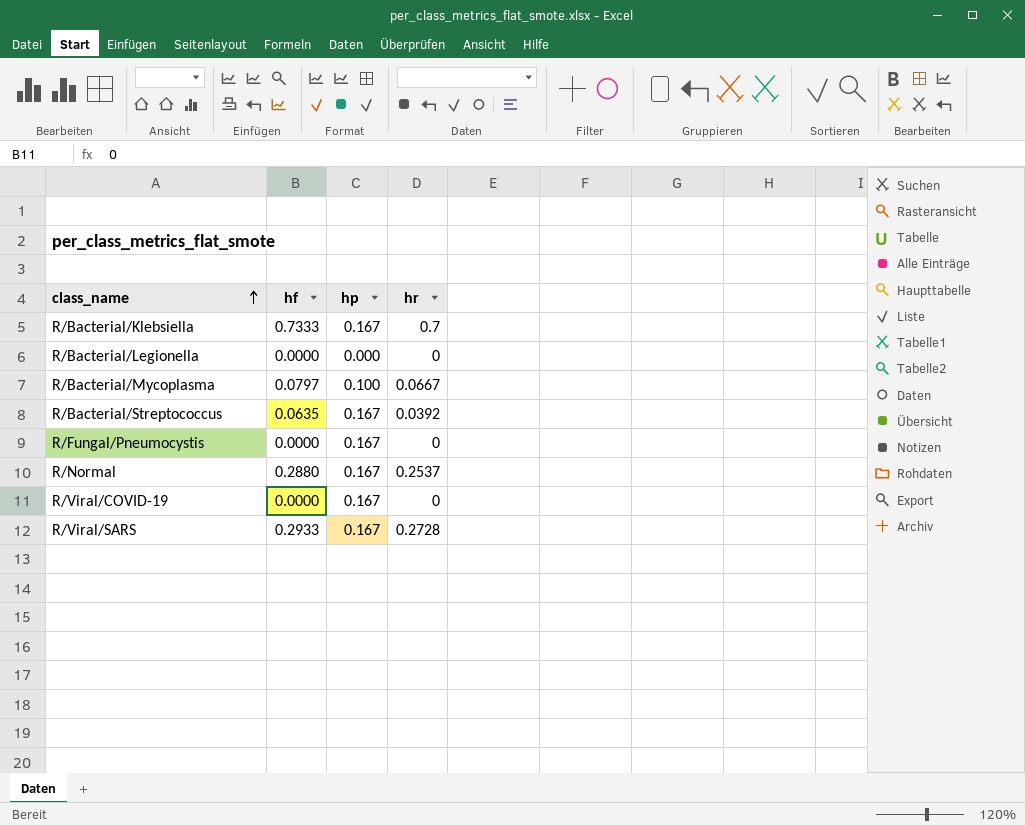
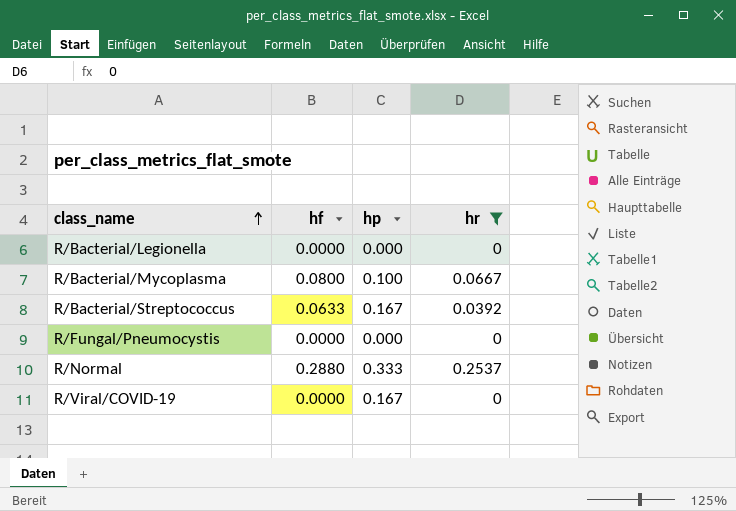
filter: none -> hr <= 0.2537
R/Bacterial/Mycoplasma | hf: 0.0797 -> 0.0800
R/Bacterial/Streptococcus | hf: 0.0635 -> 0.0633
R/Fungal/Pneumocystis | hp: 0.167 -> 0.000
R/Normal | hp: 0.167 -> 0.333

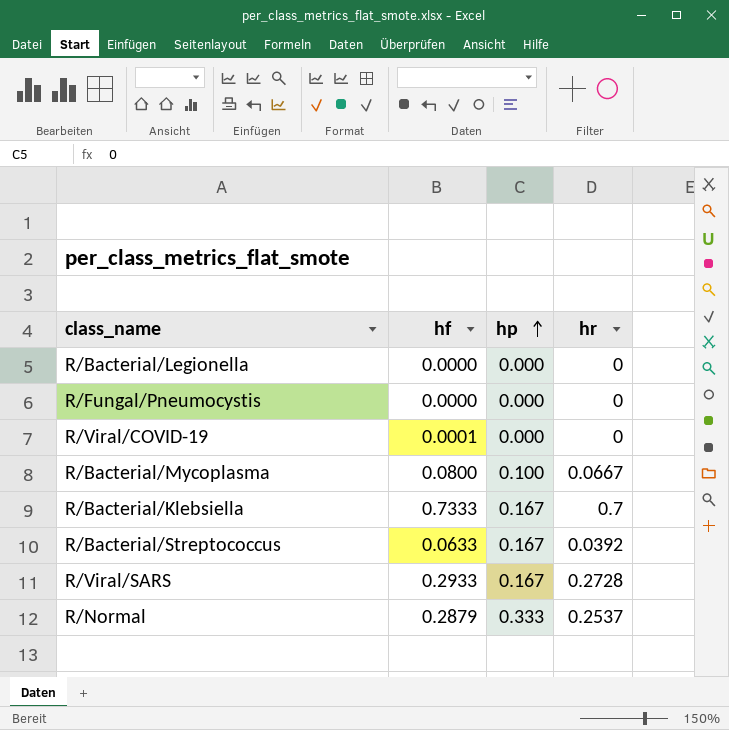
filter: hr <= 0.2537 -> none
row order: class_name ascending -> hp ascending
R/Viral/COVID-19 | hf: 0.0000 -> 0.0001
R/Viral/COVID-19 | hp: 0.167 -> 0.000
R/Normal | hf: 0.2880 -> 0.2879

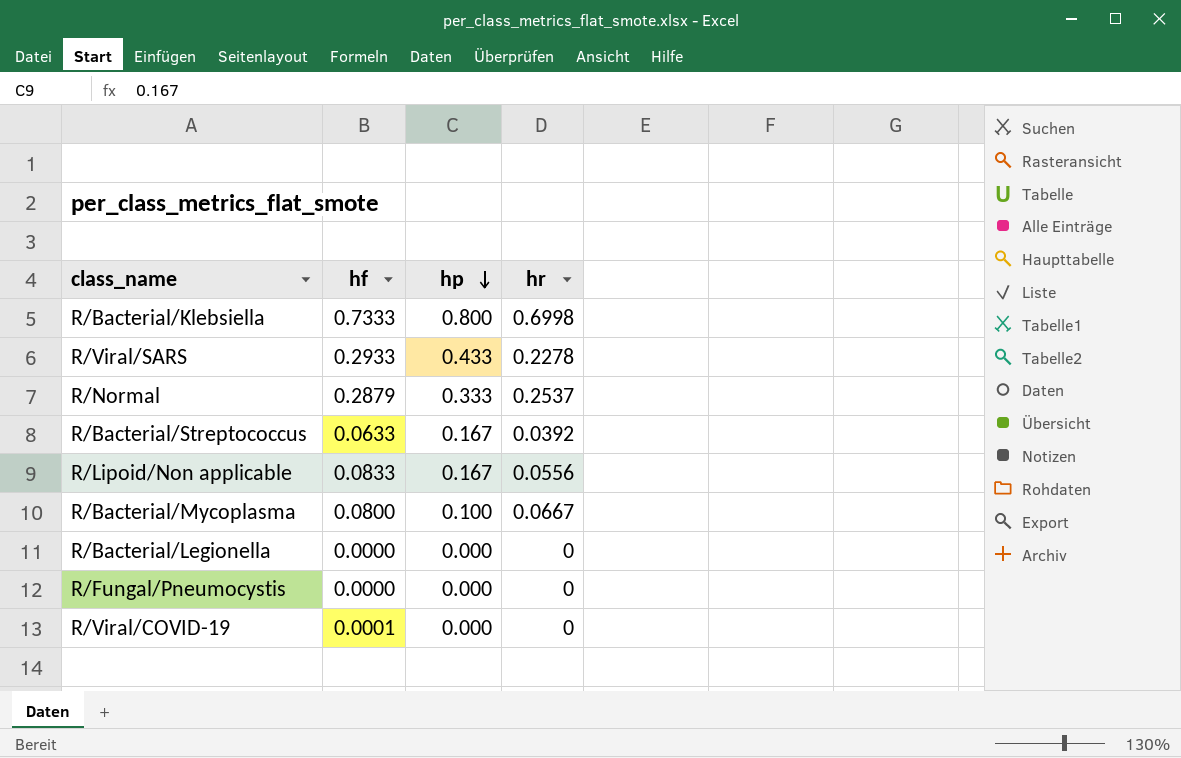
row order: hp ascending -> hp descending
R/Bacterial/Klebsiella | hp: 0.167 -> 0.800
R/Bacterial/Klebsiella | hr: 0.7 -> 0.6998
R/Viral/SARS | hp: 0.167 -> 0.433
R/Viral/SARS | hr: 0.2728 -> 0.2278
row R/Lipoid/Non applicable: none -> 0.0833 | 0.167 | 0.0556

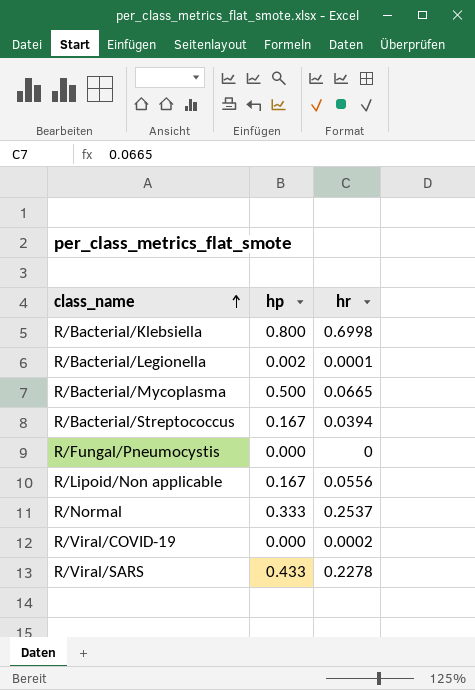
row order: hp descending -> class_name ascending
column hf | position: 2 -> none
R/Bacterial/Legionella | hp: 0.000 -> 0.002
R/Bacterial/Legionella | hr: 0 -> 0.0001
R/Bacterial/Mycoplasma | hp: 0.100 -> 0.500
R/Bacterial/Mycoplasma | hr: 0.0667 -> 0.0665
R/Bacterial/Streptococcus | hr: 0.0392 -> 0.0394
R/Viral/COVID-19 | hr: 0 -> 0.0002

